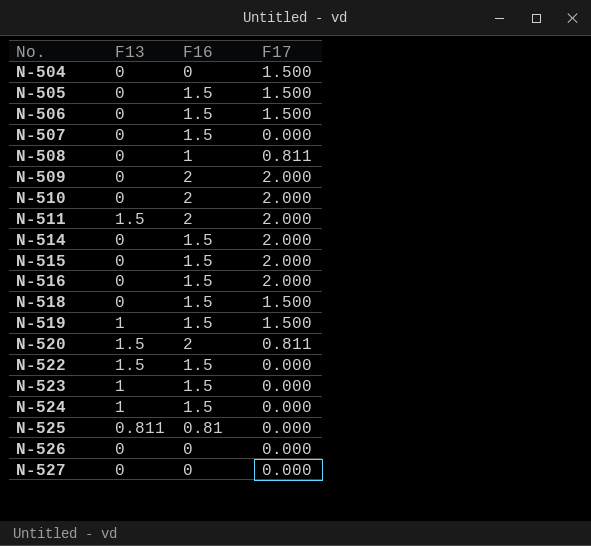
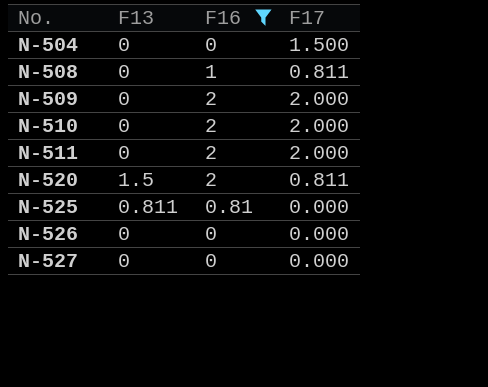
filter: none -> F16 != 1.5
N-511 | F13: 1.5 -> 0

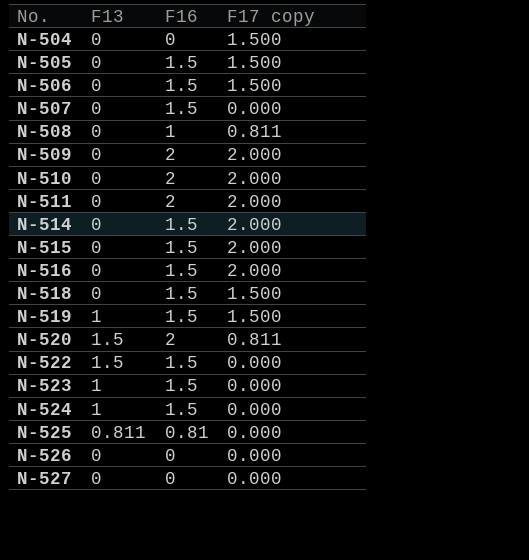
filter: F16 != 1.5 -> none
column name: F17 -> F17 copy

